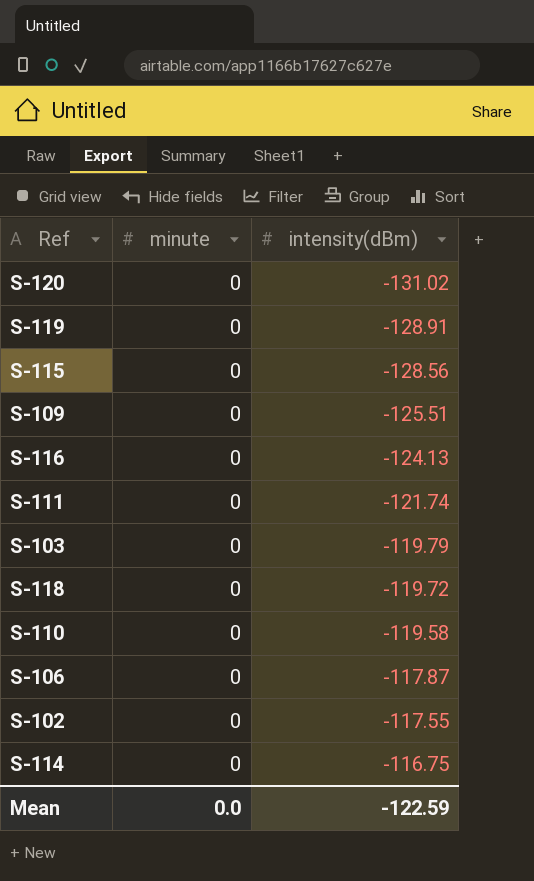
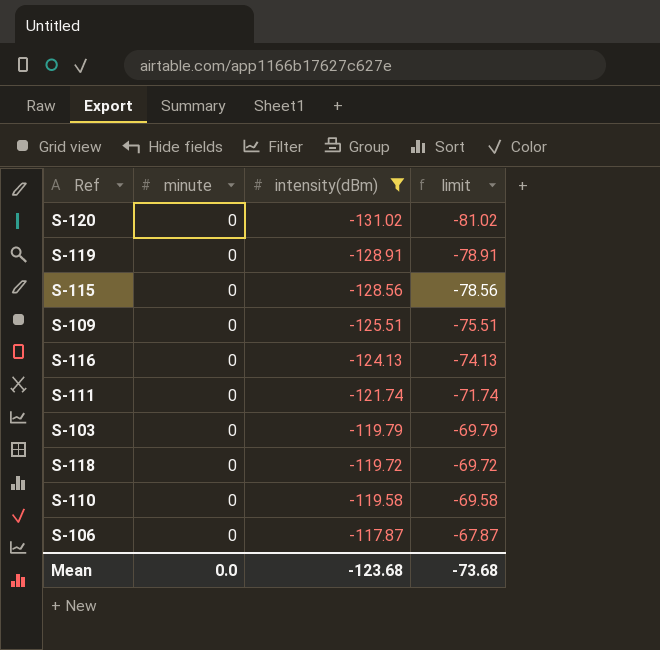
filter: none -> intensity(dBm) <= -117.87
column limit | formula: none -> [intensity(dBm)] + 50
Mean | intensity(dBm): -122.59 -> -123.68

